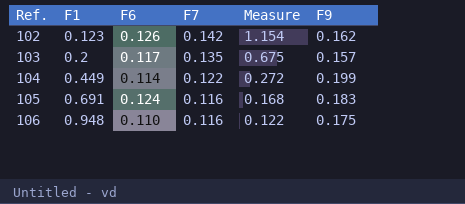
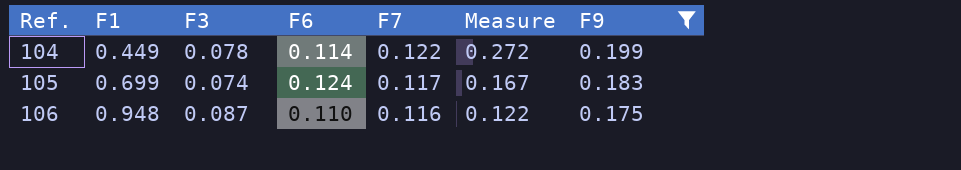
filter: none -> F9 >= 0.175
column F3 | position: none -> 3
105 | F1: 0.691 -> 0.699
105 | F7: 0.116 -> 0.117
105 | Measure: 0.168 -> 0.167

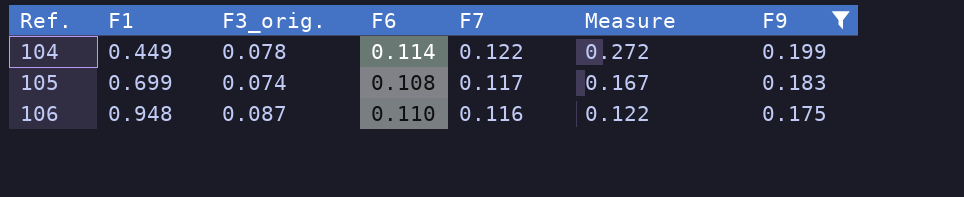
column name: F3 -> F3_orig.
105 | F6: 0.124 -> 0.108

